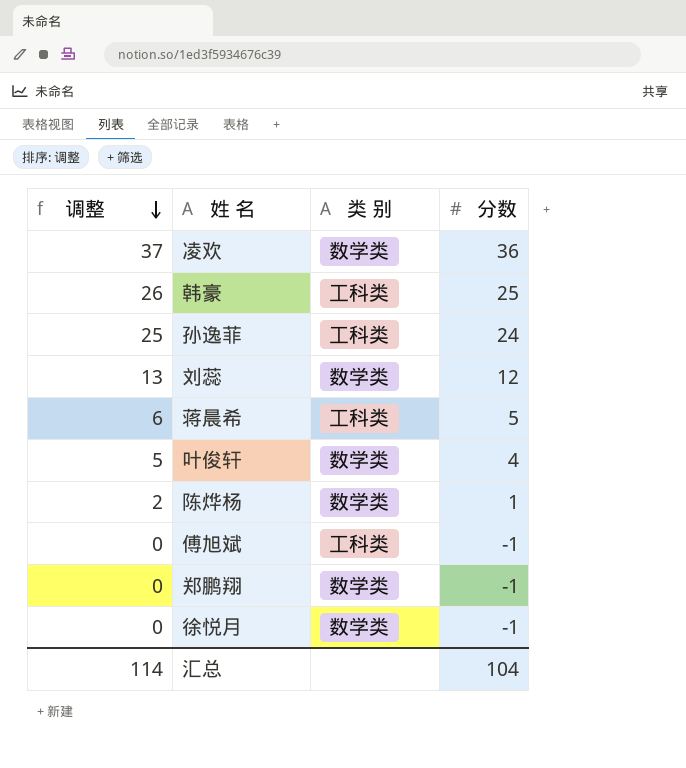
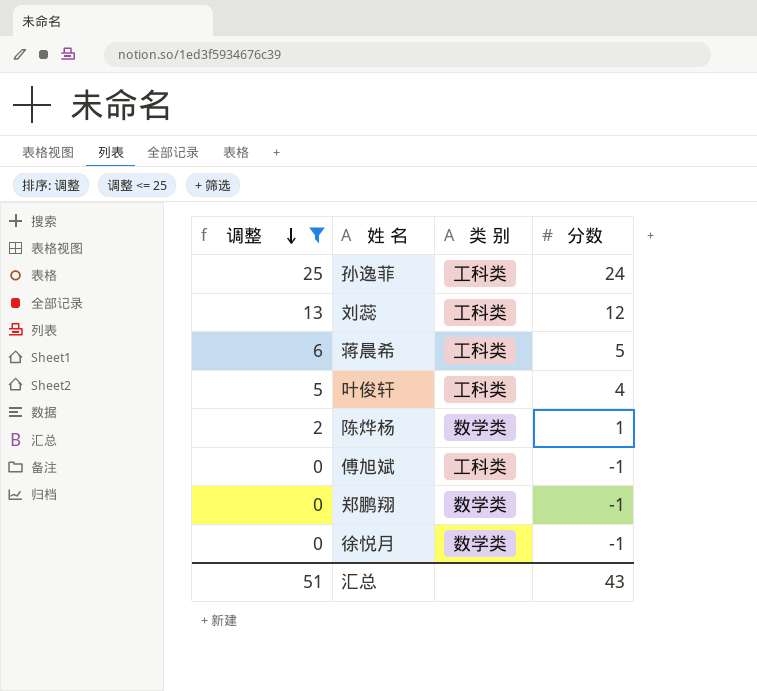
filter: none -> 调整 <= 25
刘蕊 | 类 别: 数学类 -> 工科类
叶俊轩 | 类 别: 数学类 -> 工科类
汇总 | 调整: 114 -> 51
汇总 | 分数: 104 -> 43

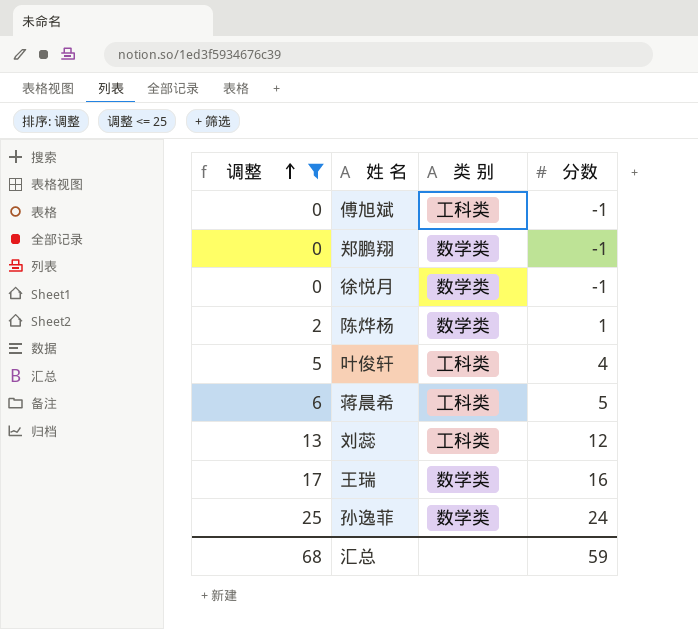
row order: 调整 descending -> 调整 ascending
row 王瑞: none -> 17 | 数学类 | 16
孙逸菲 | 类 别: 工科类 -> 数学类
汇总 | 调整: 51 -> 68
汇总 | 分数: 43 -> 59

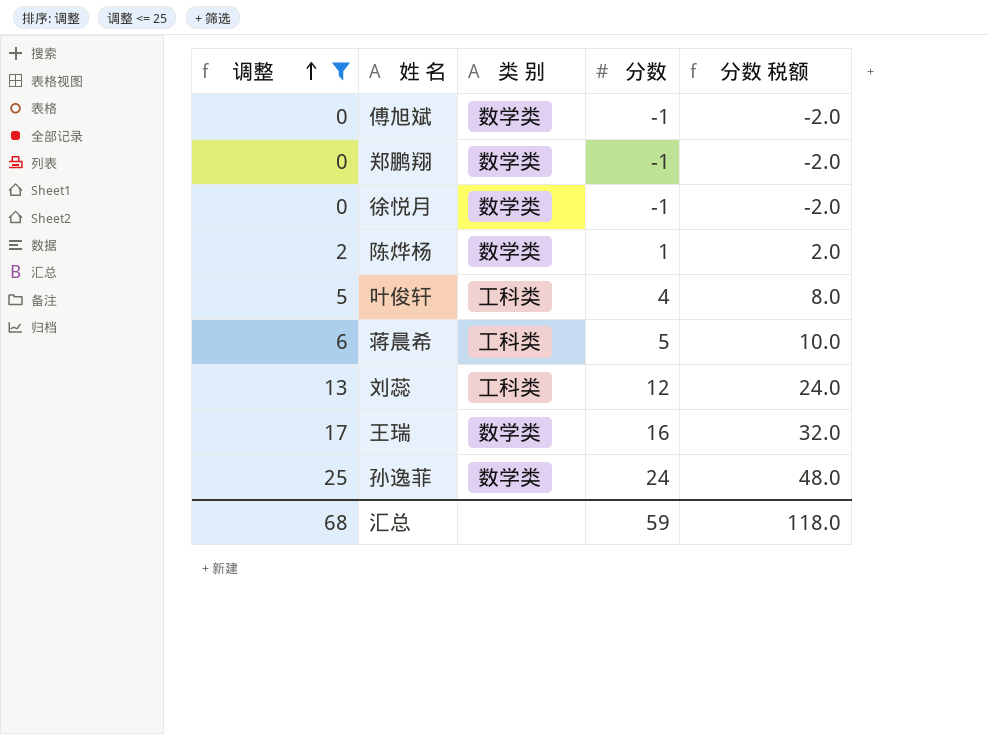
column 分数 税额 | formula: none -> [分数] * 2
傅旭斌 | 类 别: 工科类 -> 数学类

